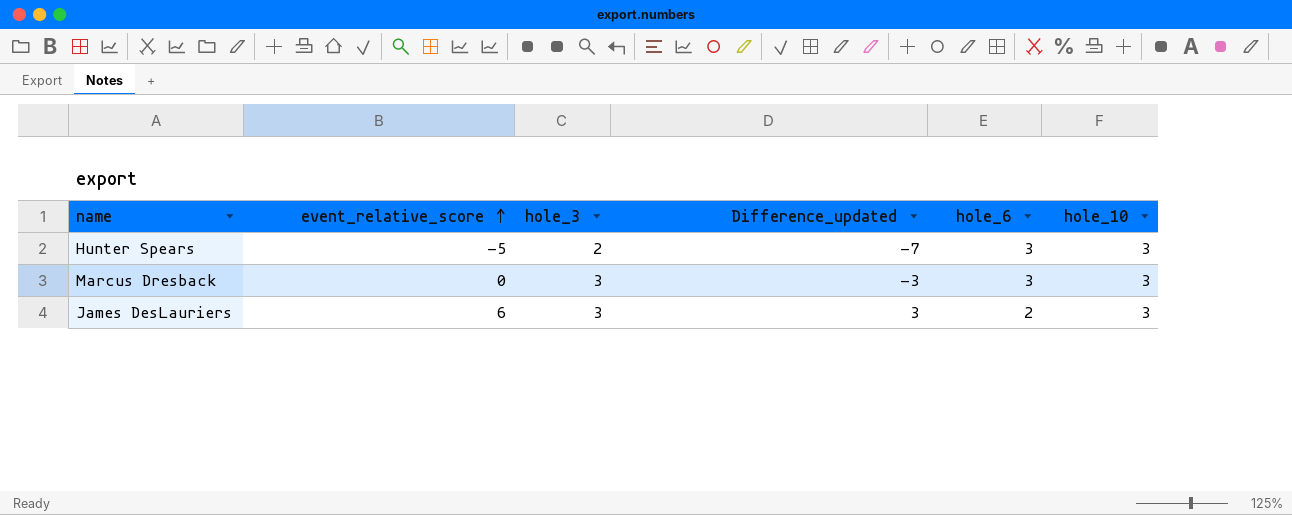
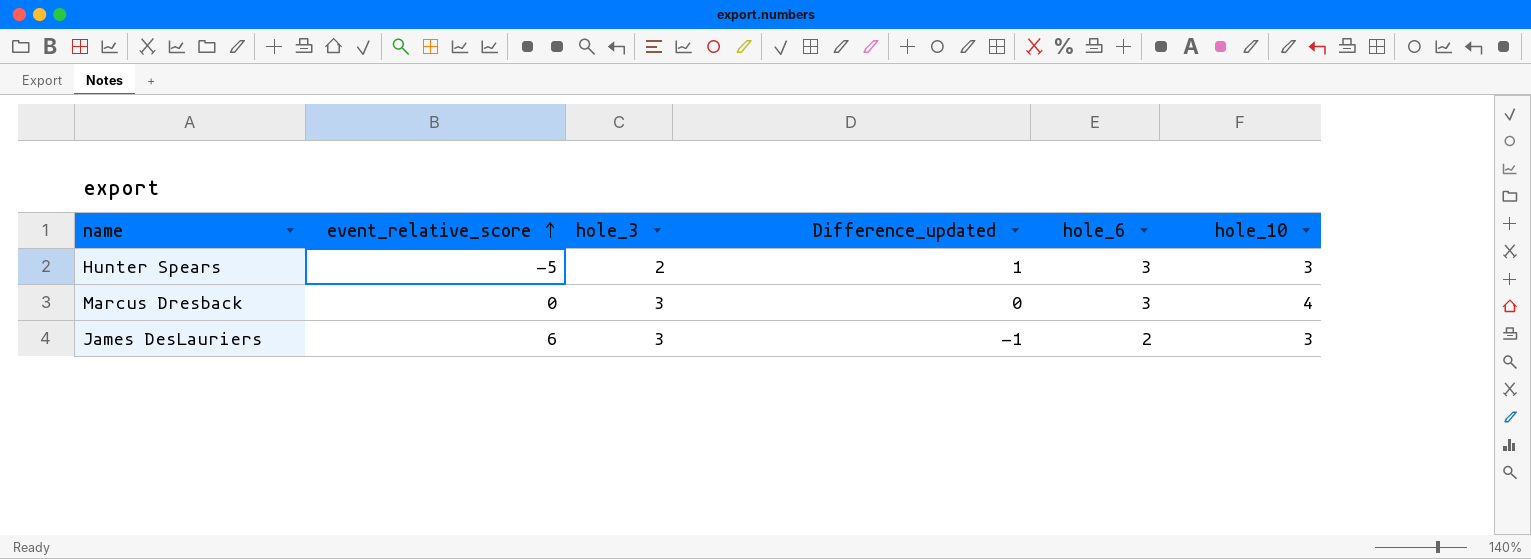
column Difference_updated | formula: [event_relative_score] - [hole_3] -> [hole_6] - [hole_3]
Marcus Dresback | hole_10: 3 -> 4

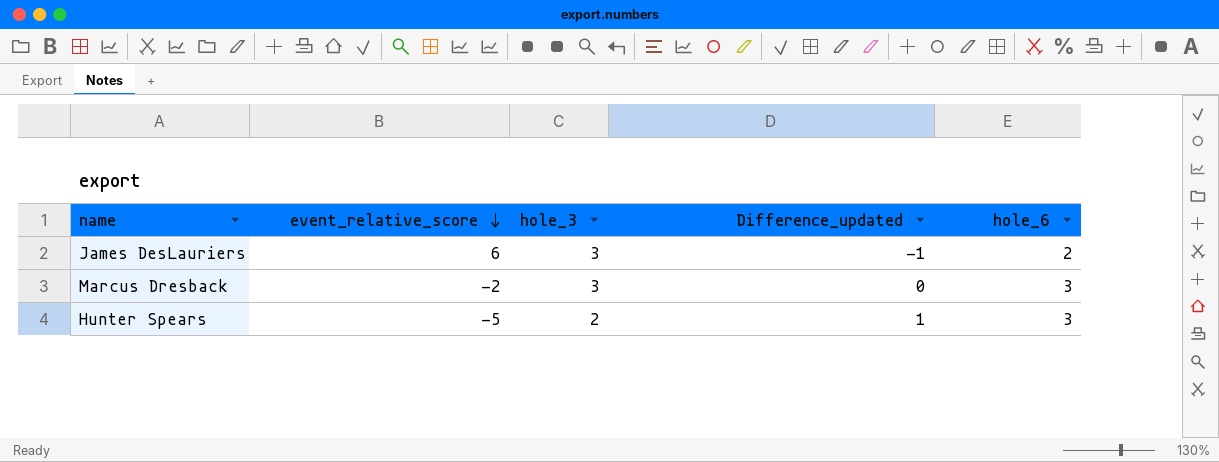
row order: event_relative_score ascending -> event_relative_score descending
column hole_10 | position: 6 -> none
Marcus Dresback | event_relative_score: 0 -> -2

